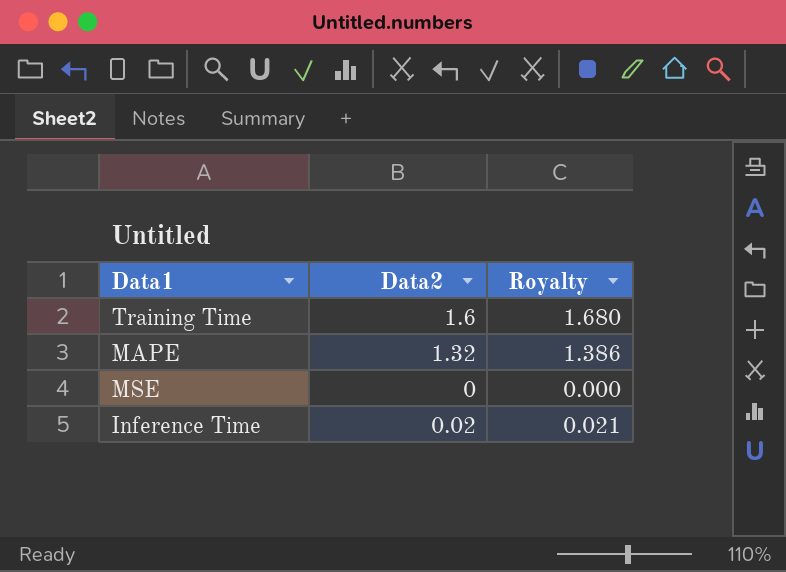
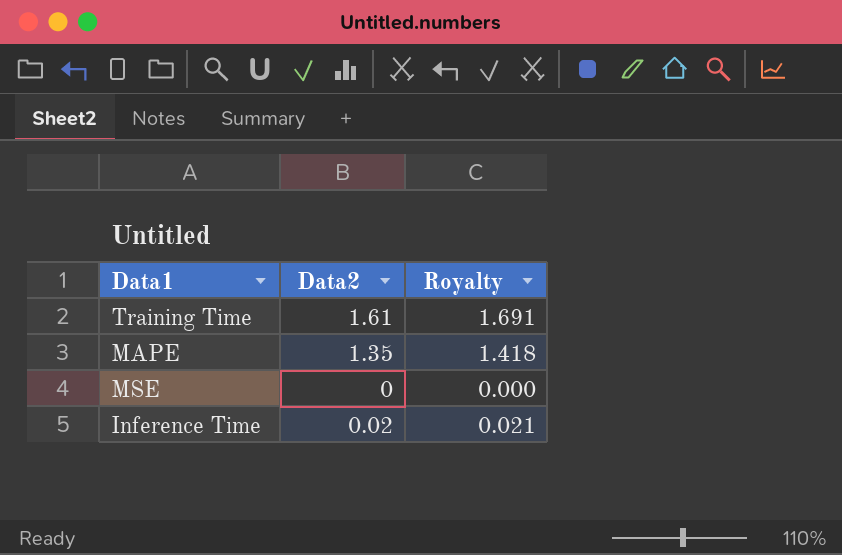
Training Time | Data2: 1.6 -> 1.61
Training Time | Royalty: 1.680 -> 1.691
MAPE | Data2: 1.32 -> 1.35
MAPE | Royalty: 1.386 -> 1.418

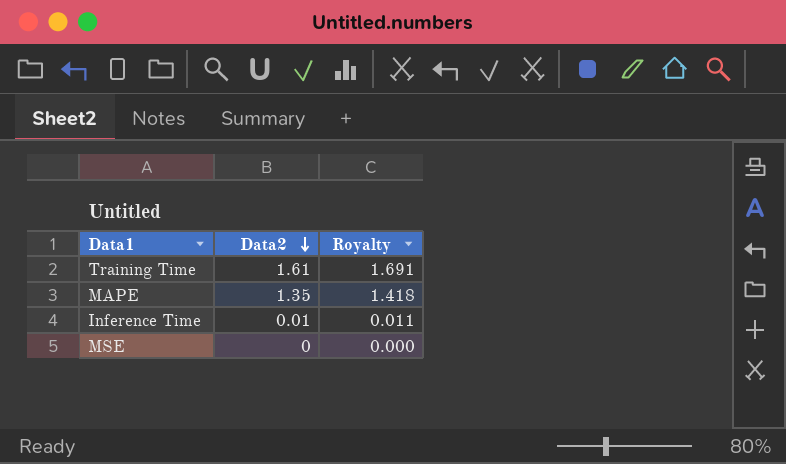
row order: none -> Data2 descending
Inference Time | Data2: 0.02 -> 0.01
Inference Time | Royalty: 0.021 -> 0.011

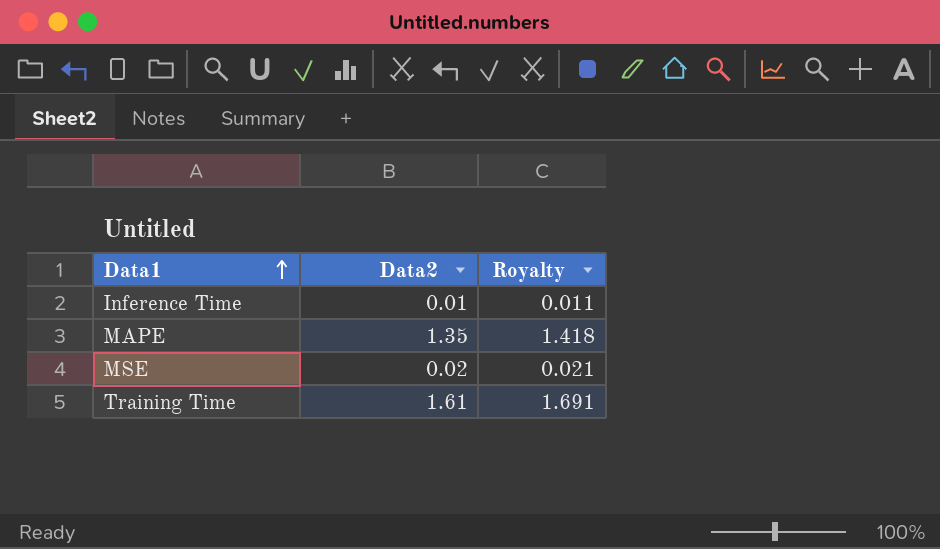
row order: Data2 descending -> Data1 ascending
MSE | Data2: 0 -> 0.02
MSE | Royalty: 0.000 -> 0.021

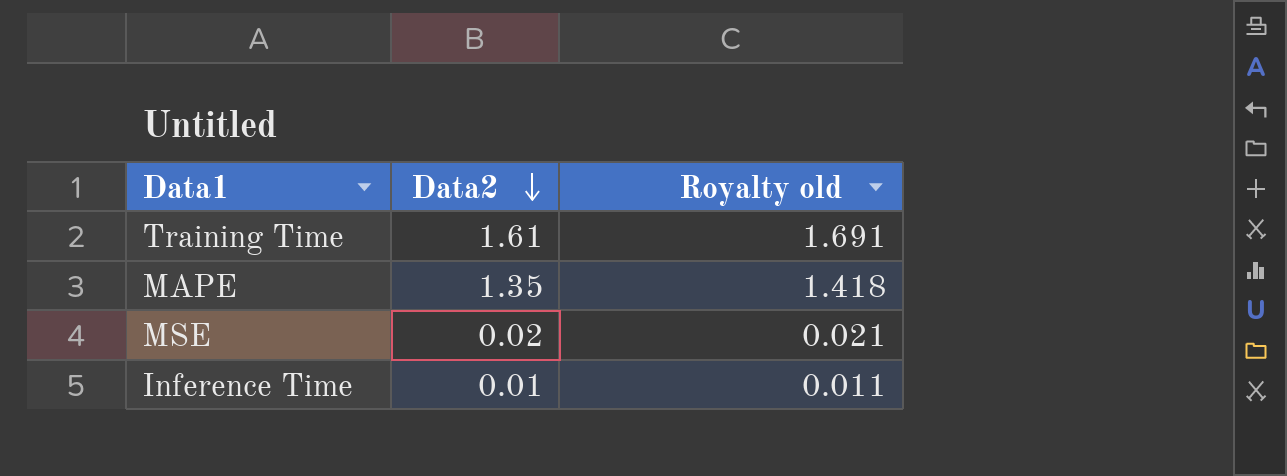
row order: Data1 ascending -> Data2 descending
column name: Royalty -> Royalty old

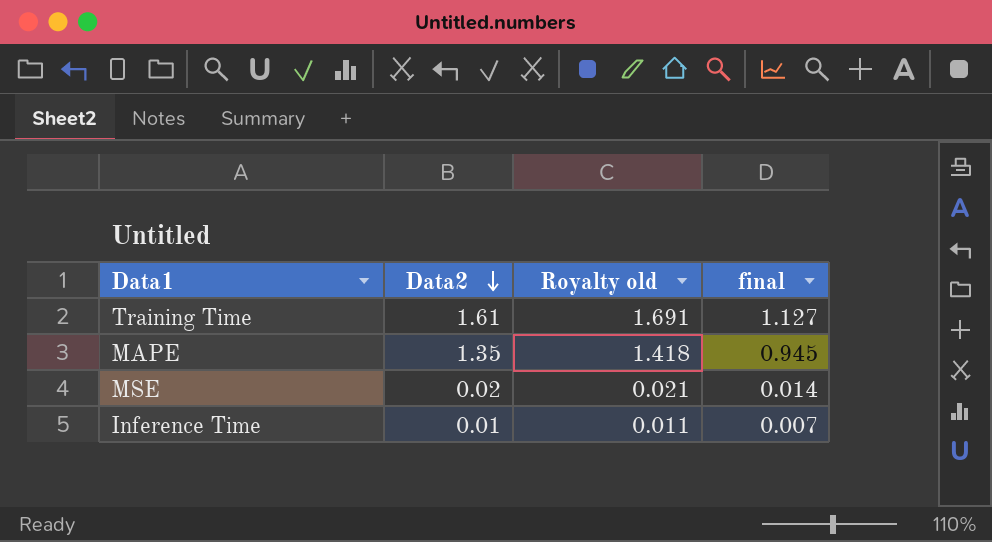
column final | formula: none -> [Data2] * 0.7

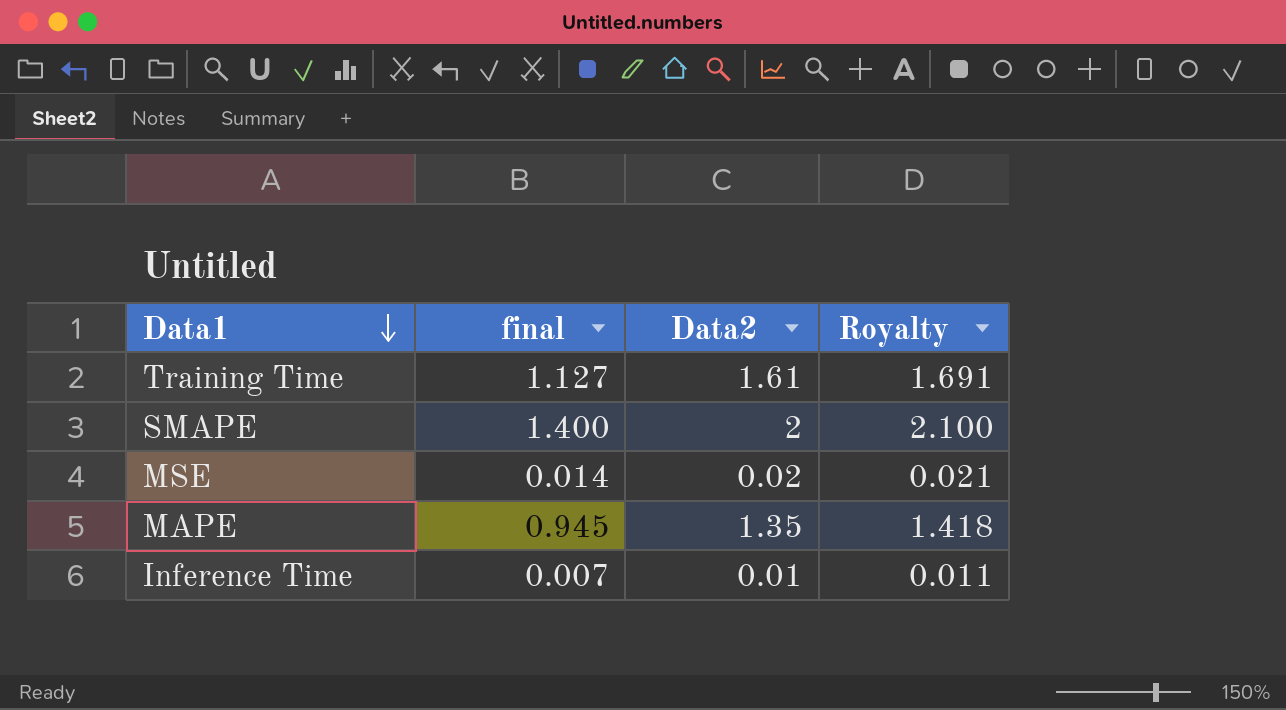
row order: Data2 descending -> Data1 descending
column final | position: 4 -> 2
column name: Royalty old -> Royalty
row SMAPE: none -> 1.400 | 2 | 2.100

